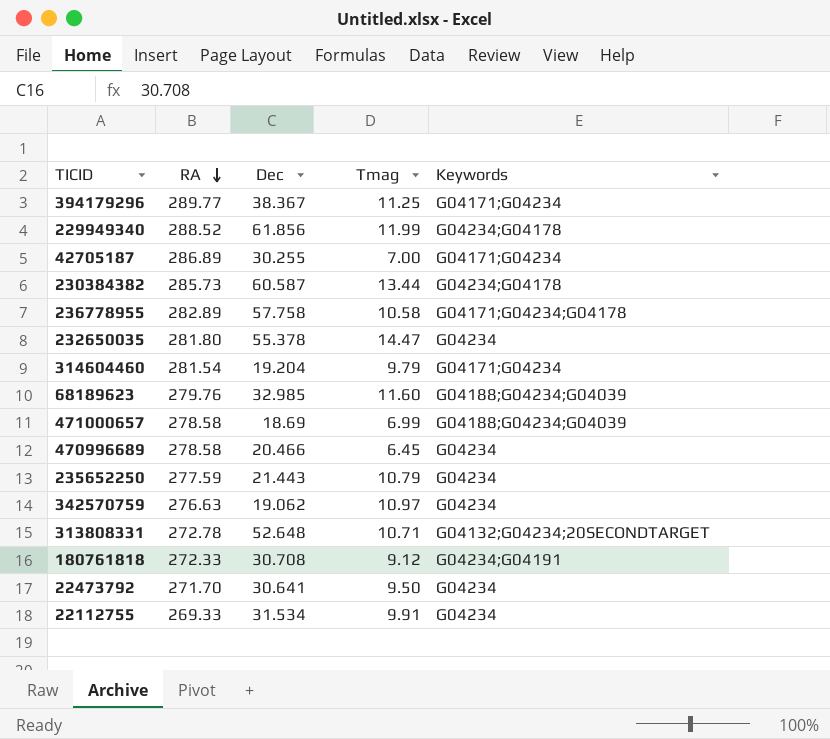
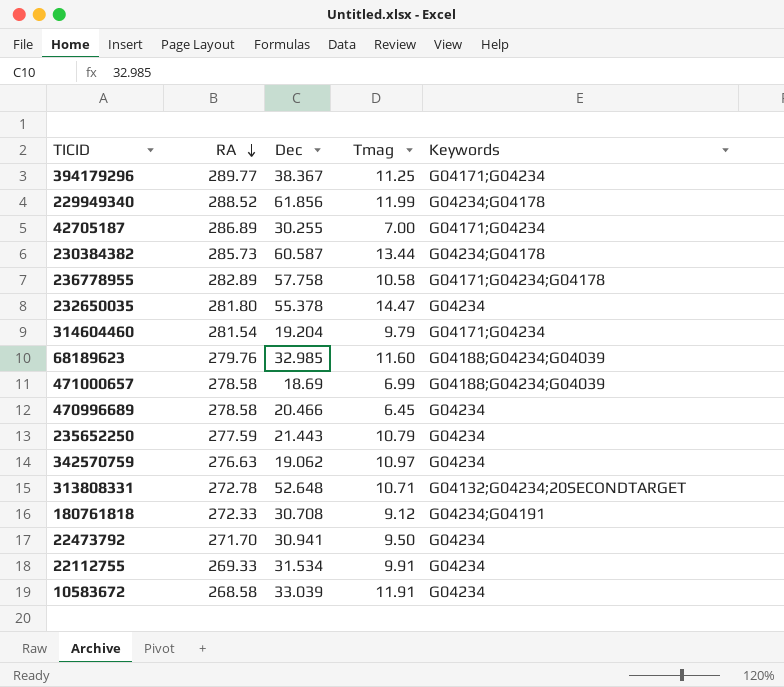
22473792 | Dec: 30.641 -> 30.941
row 10583672: none -> 268.58 | 33.039 | 11.91 | G04234

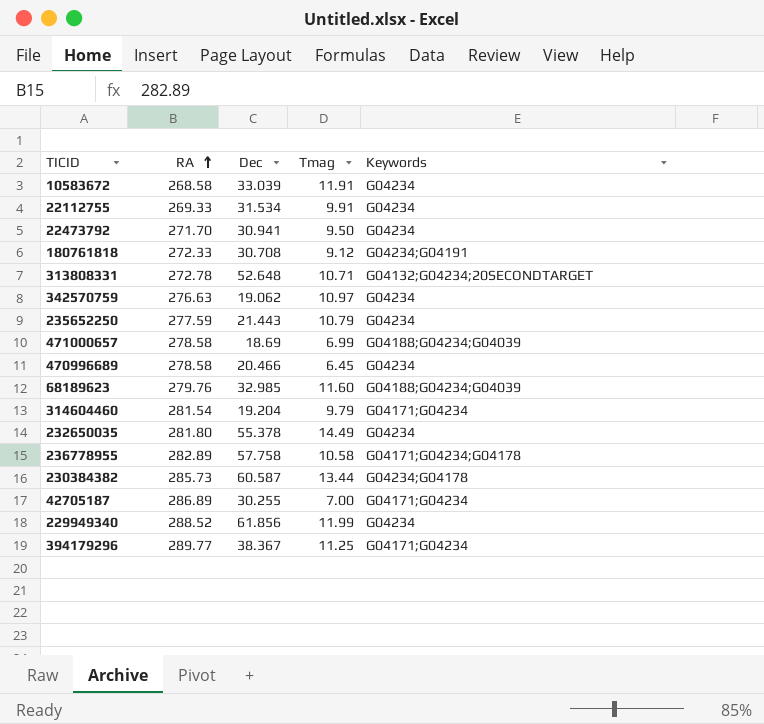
row order: RA descending -> RA ascending
232650035 | Tmag: 14.47 -> 14.49
229949340 | Keywords: G04234;G04178 -> G04234

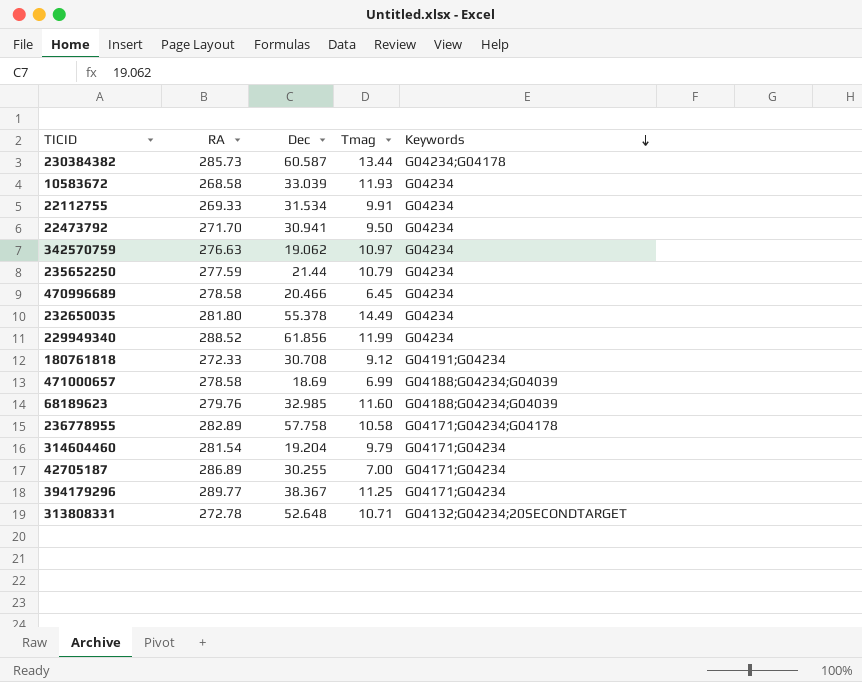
row order: RA ascending -> Keywords descending
10583672 | Tmag: 11.91 -> 11.93
235652250 | Dec: 21.443 -> 21.44
180761818 | Keywords: G04234;G04191 -> G04191;G04234

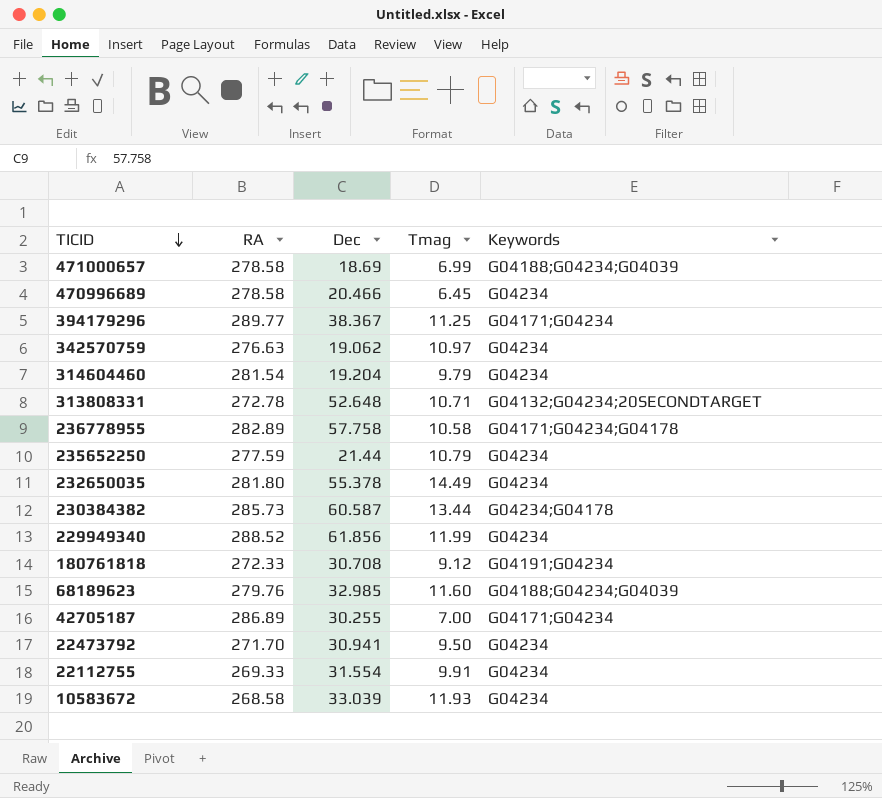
row order: Keywords descending -> TICID descending
314604460 | Keywords: G04171;G04234 -> G04234
22112755 | Dec: 31.534 -> 31.554

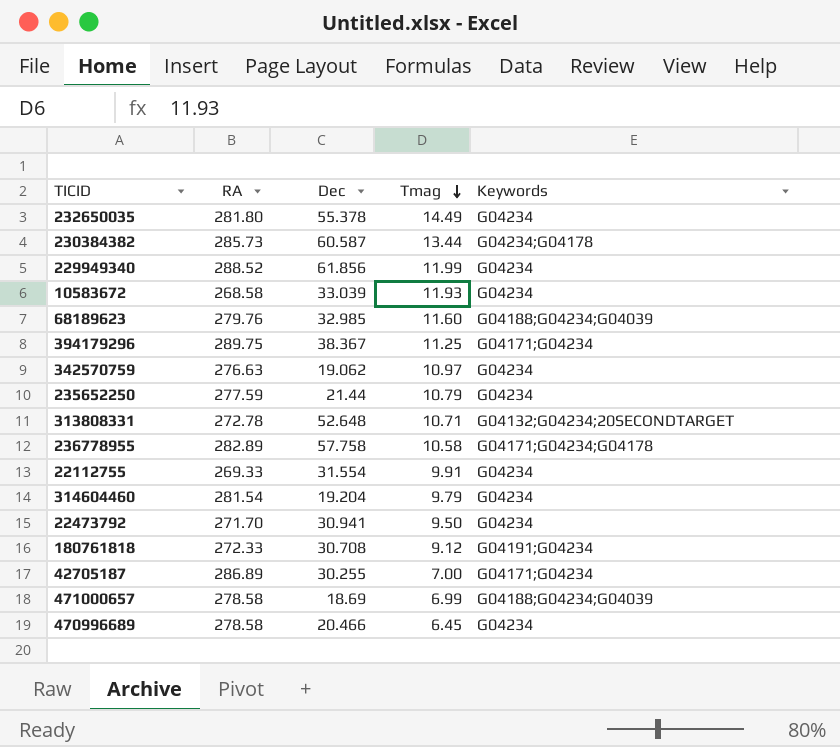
row order: TICID descending -> Tmag descending
394179296 | RA: 289.77 -> 289.75

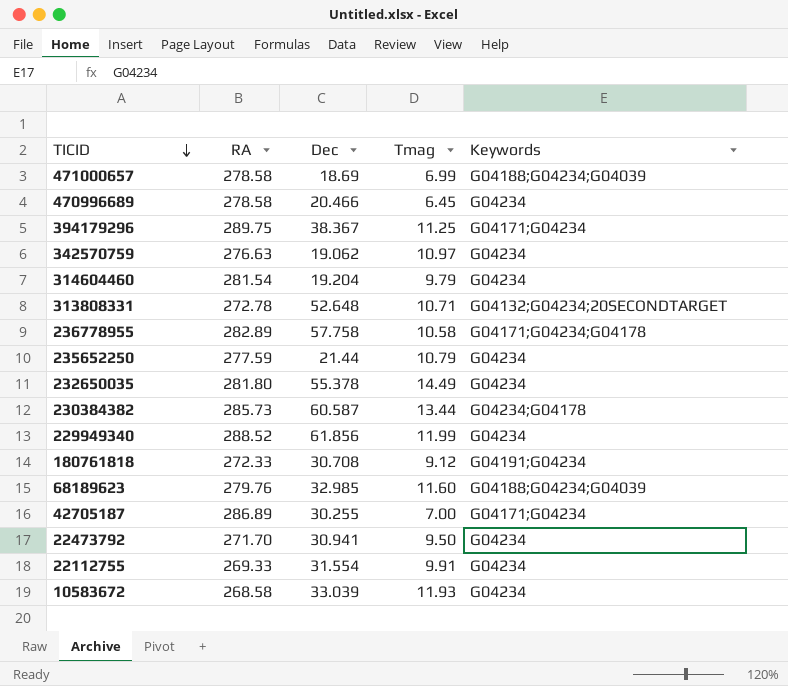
row order: Tmag descending -> TICID descending

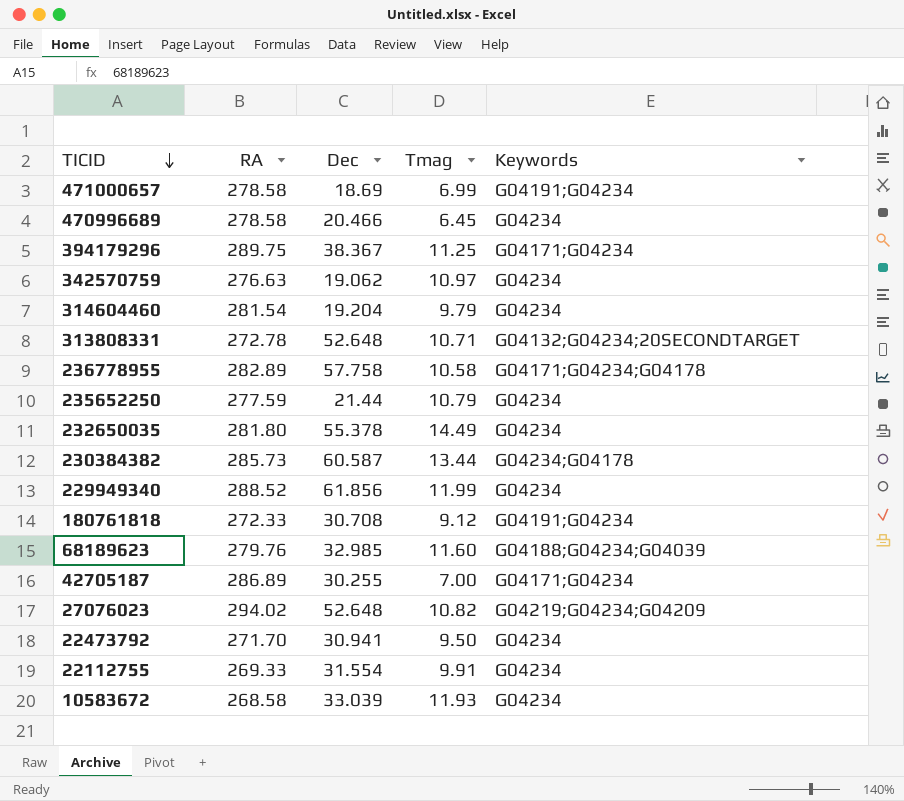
471000657 | Keywords: G04188;G04234;G04039 -> G04191;G04234
row 27076023: none -> 294.02 | 52.648 | 10.82 | G04219;G04234;G04209

